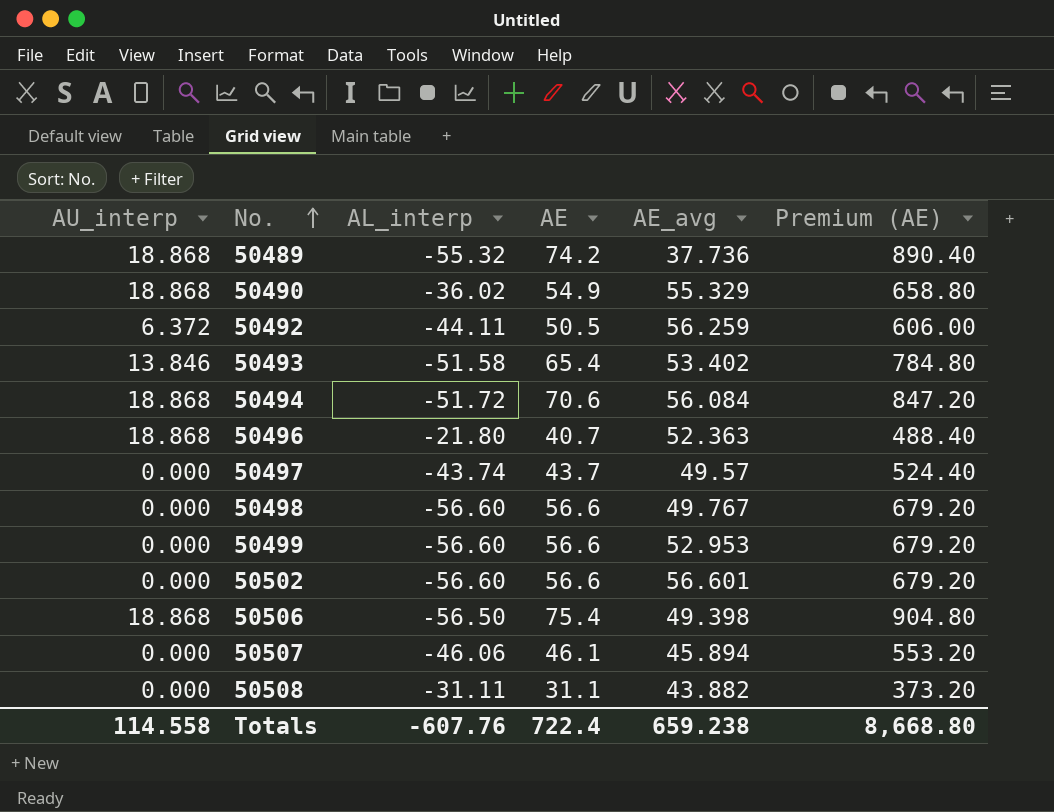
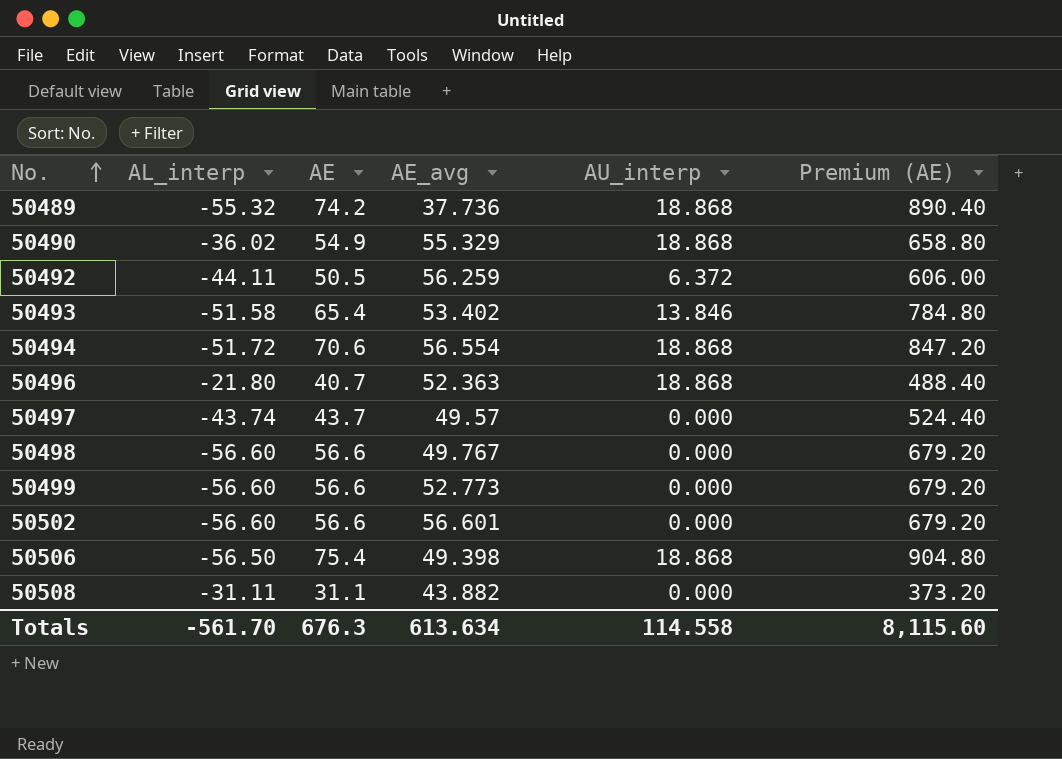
column AU_interp | position: 1 -> 5
row 50507: 0.000 | -46.06 | 46.1 | 45.894 | 553.20 -> none
50494 | AE_avg: 56.084 -> 56.554
50499 | AE_avg: 52.953 -> 52.773
Totals | AL_interp: -607.76 -> -561.70
Totals | AE: 722.4 -> 676.3
Totals | AE_avg: 659.238 -> 613.634
Totals | Premium (AE): 8,668.80 -> 8,115.60

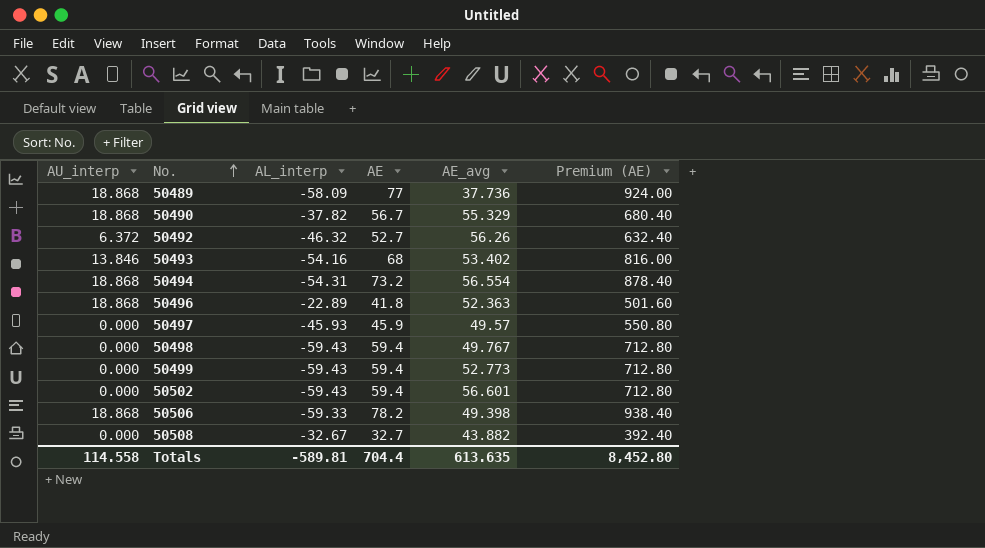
column AU_interp | position: 5 -> 1
50489 | AL_interp: -55.32 -> -58.09
50489 | AE: 74.2 -> 77
50489 | Premium (AE): 890.40 -> 924.00
50490 | AL_interp: -36.02 -> -37.82
50490 | AE: 54.9 -> 56.7
50490 | Premium (AE): 658.80 -> 680.40
50492 | AL_interp: -44.11 -> -46.32
50492 | AE: 50.5 -> 52.7
50492 | AE_avg: 56.259 -> 56.26
50492 | Premium (AE): 606.00 -> 632.40
50493 | AL_interp: -51.58 -> -54.16
50493 | AE: 65.4 -> 68
50493 | Premium (AE): 784.80 -> 816.00
50494 | AL_interp: -51.72 -> -54.31
50494 | AE: 70.6 -> 73.2
50494 | Premium (AE): 847.20 -> 878.40
50496 | AL_interp: -21.80 -> -22.89
50496 | AE: 40.7 -> 41.8
50496 | Premium (AE): 488.40 -> 501.60
50497 | AL_interp: -43.74 -> -45.93
50497 | AE: 43.7 -> 45.9
50497 | Premium (AE): 524.40 -> 550.80
50498 | AL_interp: -56.60 -> -59.43
50498 | AE: 56.6 -> 59.4
50498 | Premium (AE): 679.20 -> 712.80
50499 | AL_interp: -56.60 -> -59.43
50499 | AE: 56.6 -> 59.4
50499 | Premium (AE): 679.20 -> 712.80
50502 | AL_interp: -56.60 -> -59.43
50502 | AE: 56.6 -> 59.4
50502 | Premium (AE): 679.20 -> 712.80
50506 | AL_interp: -56.50 -> -59.33
50506 | AE: 75.4 -> 78.2
50506 | Premium (AE): 904.80 -> 938.40
50508 | AL_interp: -31.11 -> -32.67
50508 | AE: 31.1 -> 32.7
50508 | Premium (AE): 373.20 -> 392.40
Totals | AL_interp: -561.70 -> -589.81
Totals | AE: 676.3 -> 704.4
Totals | AE_avg: 613.634 -> 613.635
Totals | Premium (AE): 8,115.60 -> 8,452.80

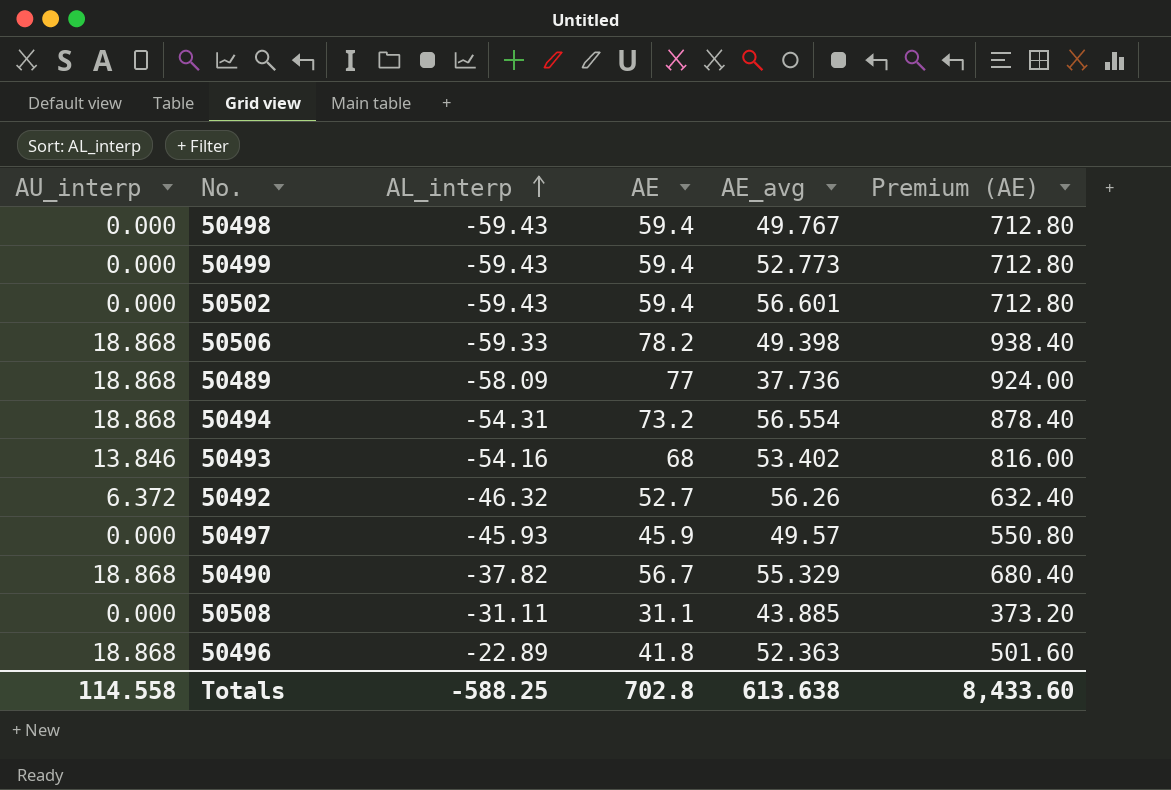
row order: No. ascending -> AL_interp ascending
50508 | AL_interp: -32.67 -> -31.11
50508 | AE: 32.7 -> 31.1
50508 | AE_avg: 43.882 -> 43.885
50508 | Premium (AE): 392.40 -> 373.20
Totals | AL_interp: -589.81 -> -588.25
Totals | AE: 704.4 -> 702.8
Totals | AE_avg: 613.635 -> 613.638
Totals | Premium (AE): 8,452.80 -> 8,433.60

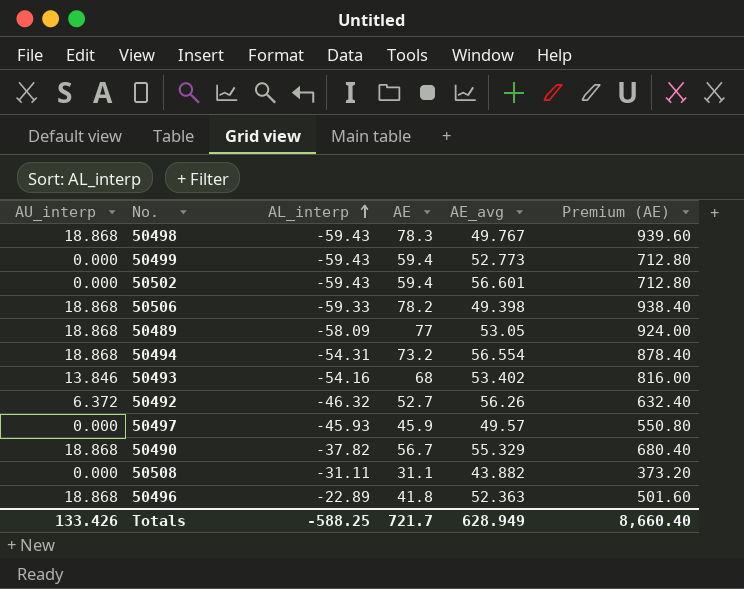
50498 | AU_interp: 0.000 -> 18.868
50498 | AE: 59.4 -> 78.3
50498 | Premium (AE): 712.80 -> 939.60
50489 | AE_avg: 37.736 -> 53.05
50508 | AE_avg: 43.885 -> 43.882
Totals | AU_interp: 114.558 -> 133.426
Totals | AE: 702.8 -> 721.7
Totals | AE_avg: 613.638 -> 628.949
Totals | Premium (AE): 8,433.60 -> 8,660.40

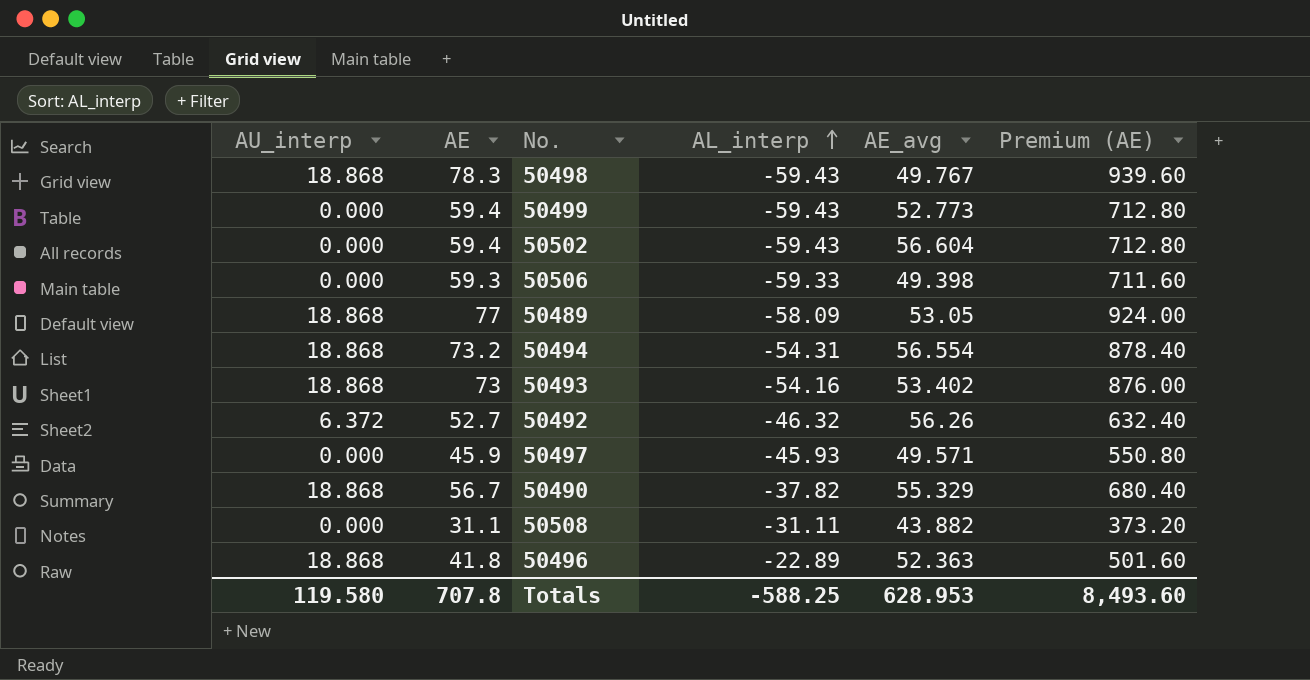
column AE | position: 4 -> 2
50502 | AE_avg: 56.601 -> 56.604
50506 | AU_interp: 18.868 -> 0.000
50506 | AE: 78.2 -> 59.3
50506 | Premium (AE): 938.40 -> 711.60
50493 | AU_interp: 13.846 -> 18.868
50493 | AE: 68 -> 73
50493 | Premium (AE): 816.00 -> 876.00
50497 | AE_avg: 49.57 -> 49.571
Totals | AU_interp: 133.426 -> 119.580
Totals | AE: 721.7 -> 707.8
Totals | AE_avg: 628.949 -> 628.953
Totals | Premium (AE): 8,660.40 -> 8,493.60

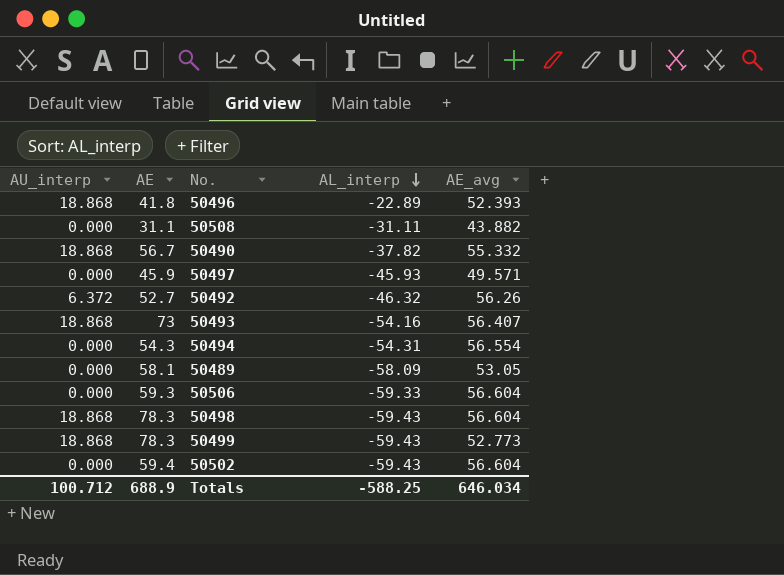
row order: AL_interp ascending -> AL_interp descending
column Premium (AE) | formula: [AE] * 12 -> none
50496 | AE_avg: 52.363 -> 52.393
50490 | AE_avg: 55.329 -> 55.332
50493 | AE_avg: 53.402 -> 56.407
50494 | AU_interp: 18.868 -> 0.000
50494 | AE: 73.2 -> 54.3
50489 | AU_interp: 18.868 -> 0.000
50489 | AE: 77 -> 58.1
50506 | AE_avg: 49.398 -> 56.604
50498 | AE_avg: 49.767 -> 56.604
50499 | AU_interp: 0.000 -> 18.868
50499 | AE: 59.4 -> 78.3
Totals | AU_interp: 119.580 -> 100.712
Totals | AE: 707.8 -> 688.9
Totals | AE_avg: 628.953 -> 646.034

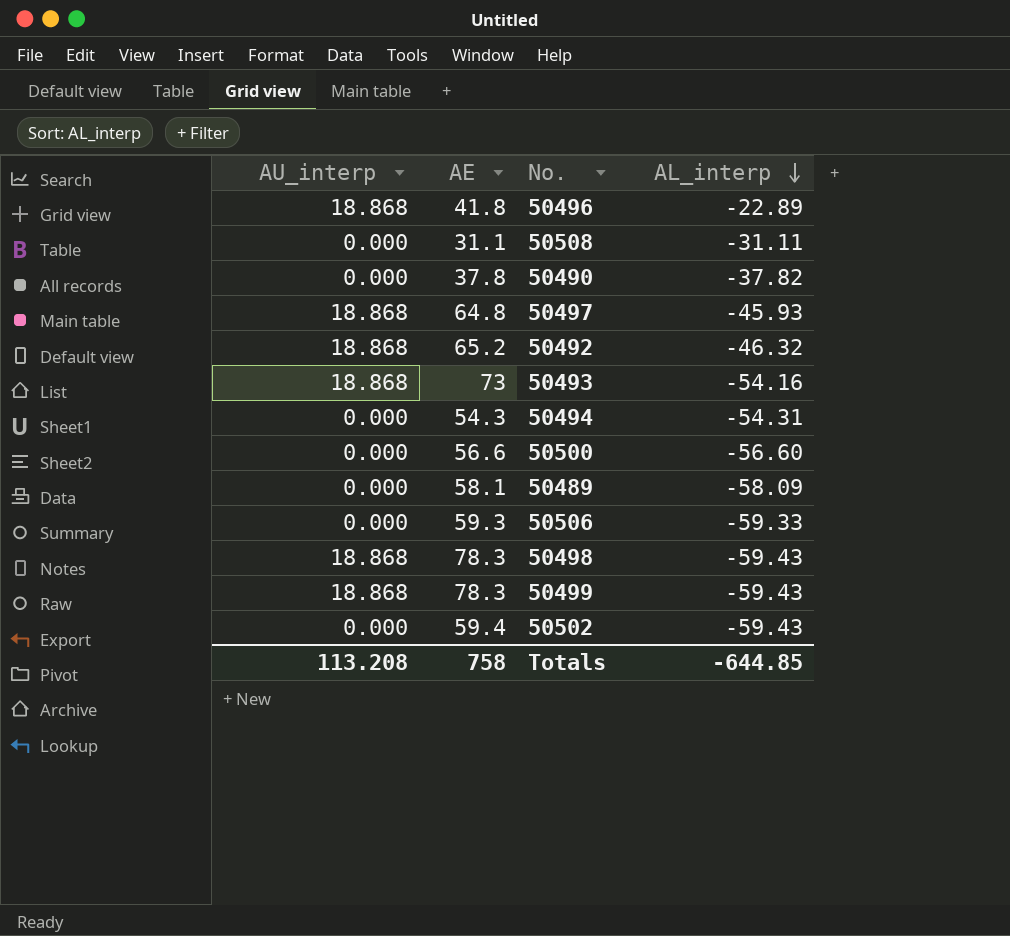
column AE_avg | position: 5 -> none
50490 | AU_interp: 18.868 -> 0.000
50490 | AE: 56.7 -> 37.8
50497 | AU_interp: 0.000 -> 18.868
50497 | AE: 45.9 -> 64.8
50492 | AU_interp: 6.372 -> 18.868
50492 | AE: 52.7 -> 65.2
row 50500: none -> 0.000 | 56.6 | -56.60
Totals | AU_interp: 100.712 -> 113.208
Totals | AE: 688.9 -> 758
Totals | AL_interp: -588.25 -> -644.85

